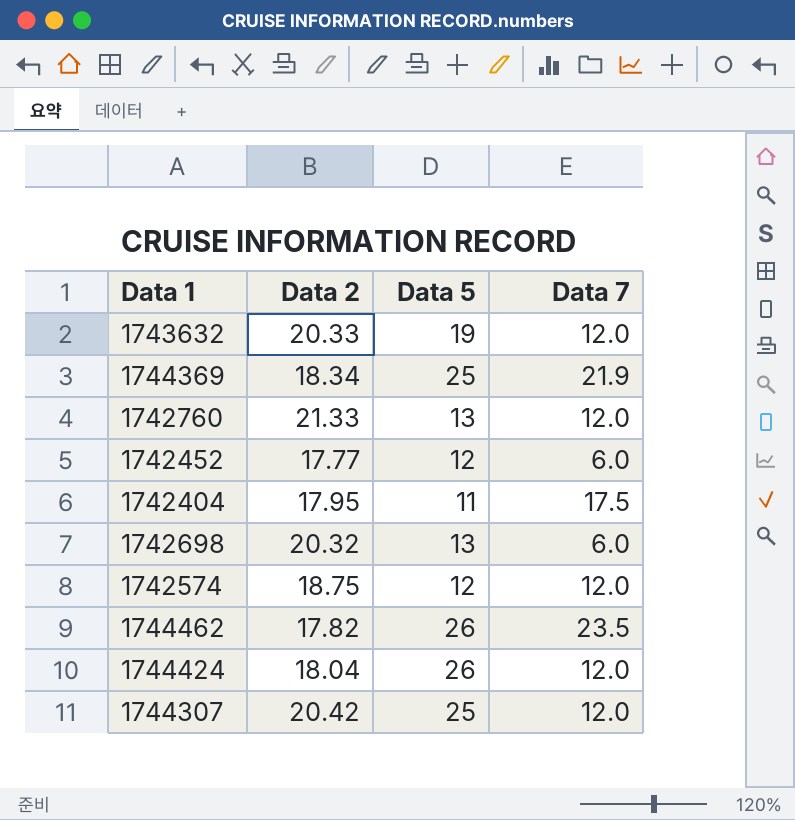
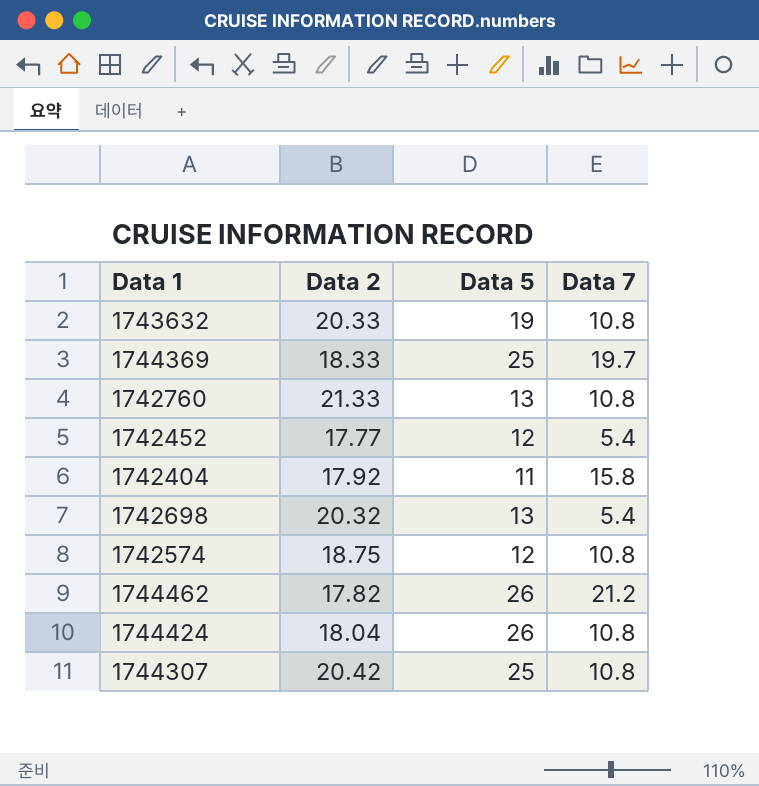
1743632 | Data 7: 12.0 -> 10.8
1744369 | Data 2: 18.34 -> 18.33
1744369 | Data 7: 21.9 -> 19.7
1742760 | Data 7: 12.0 -> 10.8
1742452 | Data 7: 6.0 -> 5.4
1742404 | Data 2: 17.95 -> 17.92
1742404 | Data 7: 17.5 -> 15.8
1742698 | Data 7: 6.0 -> 5.4
1742574 | Data 7: 12.0 -> 10.8
1744462 | Data 7: 23.5 -> 21.2
1744424 | Data 7: 12.0 -> 10.8
1744307 | Data 7: 12.0 -> 10.8

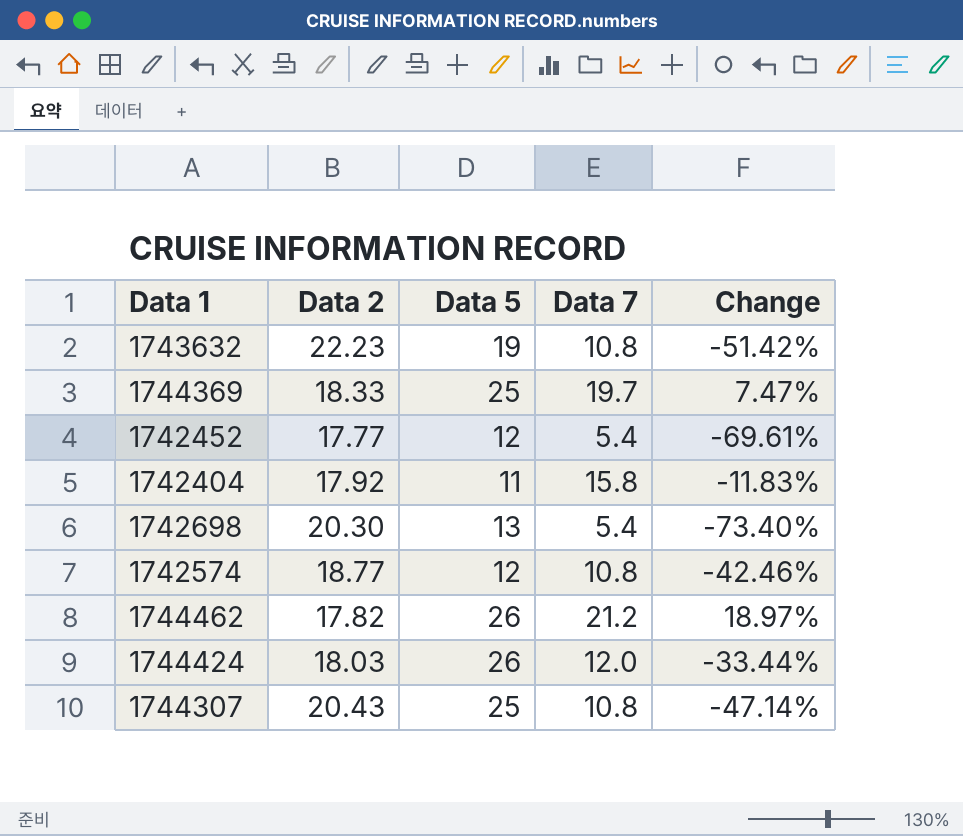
column Change | formula: none -> ([Data 7] - [Data 2]) / [Data 2]
row 1742760: 21.33 | 13 | 10.8 -> none
1743632 | Data 2: 20.33 -> 22.23
1742698 | Data 2: 20.32 -> 20.30
1742574 | Data 2: 18.75 -> 18.77
1744424 | Data 2: 18.04 -> 18.03
1744424 | Data 7: 10.8 -> 12.0
1744307 | Data 2: 20.42 -> 20.43

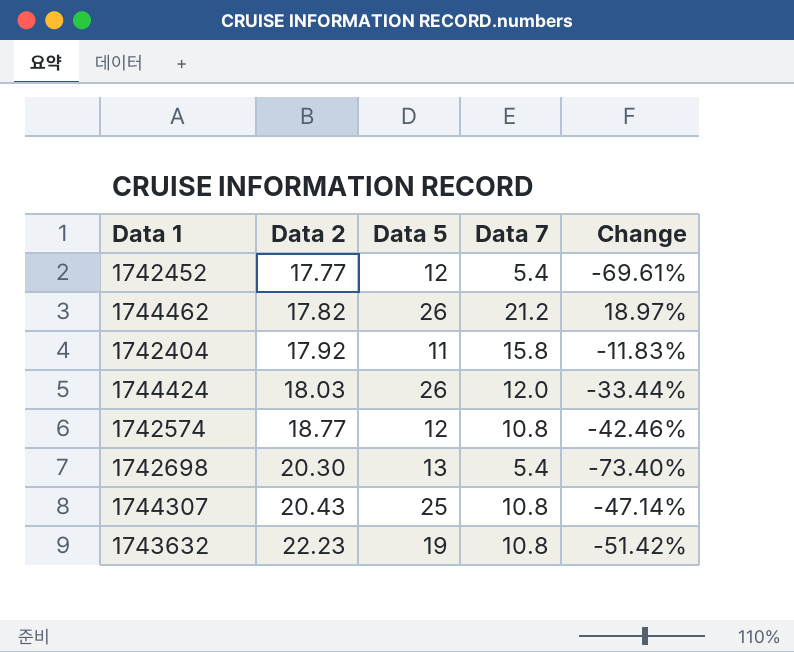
row order: none -> Data 2 ascending
row 1744369: 18.33 | 25 | 19.7 | 7.47% -> none

